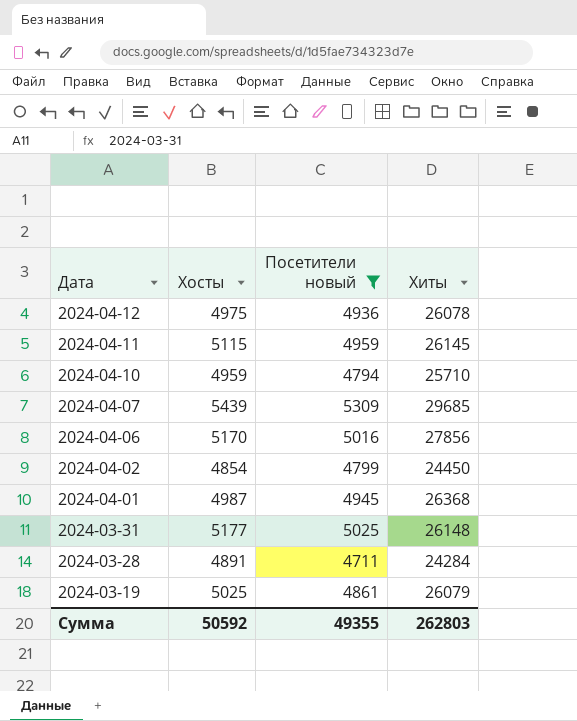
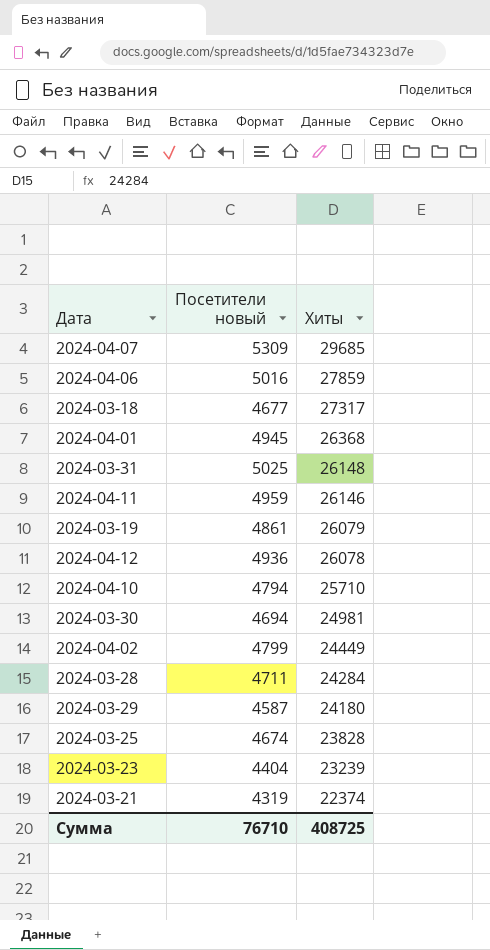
filter: Посетители новый >= 4711 -> none
row order: Дата descending -> Хиты descending
column Хосты | position: 2 -> none
2024-04-06 | Хиты: 27856 -> 27859
2024-04-11 | Хиты: 26145 -> 26146
2024-04-02 | Хиты: 24450 -> 24449
Сумма | Посетители новый: 49355 -> 76710
Сумма | Хиты: 262803 -> 408725

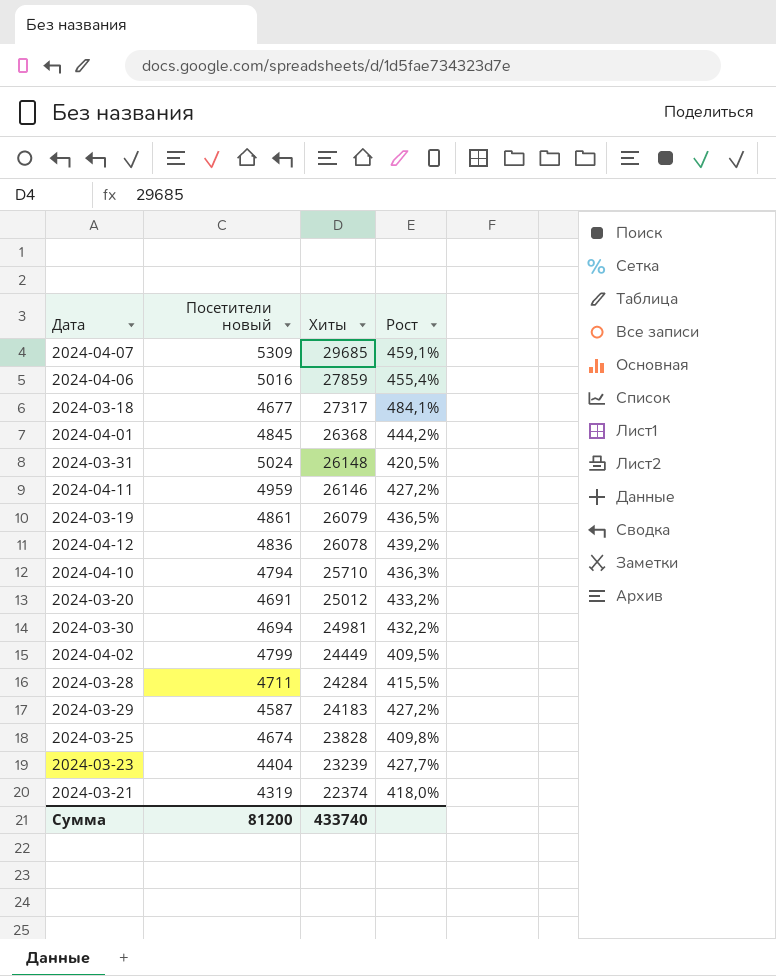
column Рост | formula: none -> ([Хиты] - [Посетители новый]) / [Посетители новый]
2024-04-01 | Посетители новый: 4945 -> 4845
2024-03-31 | Посетители новый: 5025 -> 5024
2024-04-12 | Посетители новый: 4936 -> 4836
row 2024-03-20: none -> 4691 | 25012 | 433,2%
2024-03-29 | Хиты: 24180 -> 24183
Сумма | Посетители новый: 76710 -> 81200
Сумма | Хиты: 408725 -> 433740

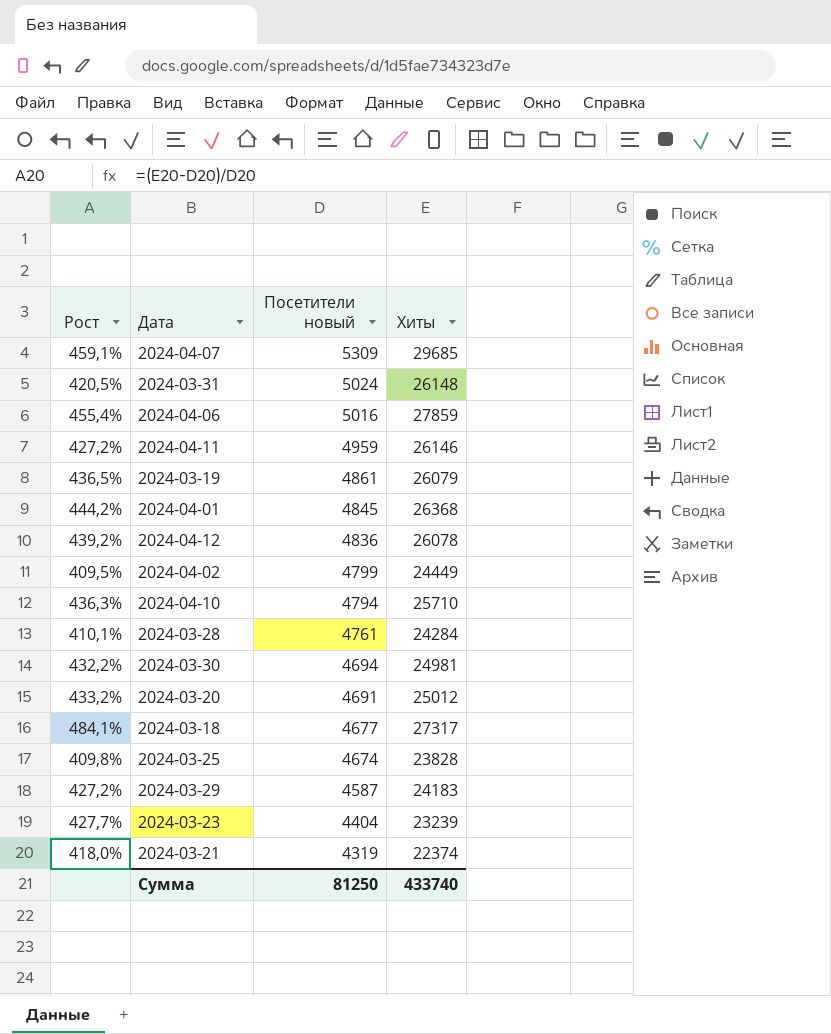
row order: Хиты descending -> Посетители новый descending
column Рост | position: 4 -> 1
2024-03-28 | Рост: 415,5% -> 410,1%
2024-03-28 | Посетители новый: 4711 -> 4761
Сумма | Посетители новый: 81200 -> 81250

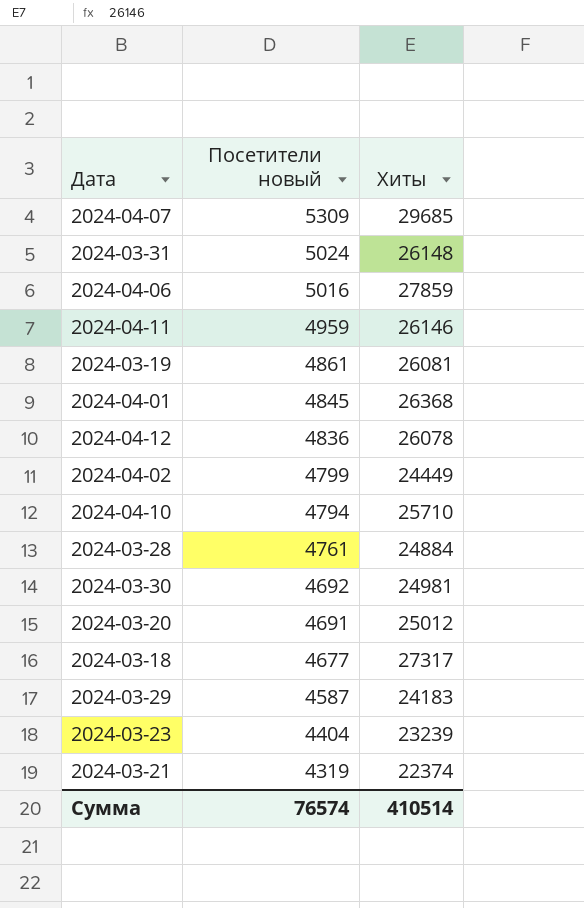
column Рост | formula: ([Хиты] - [Посетители новый]) / [Посетители новый] -> none
row 2024-03-25: 409,8% | 4674 | 23828 -> none
2024-03-19 | Хиты: 26079 -> 26081
2024-03-28 | Хиты: 24284 -> 24884
2024-03-30 | Посетители новый: 4694 -> 4692
Сумма | Посетители новый: 81250 -> 76574
Сумма | Хиты: 433740 -> 410514

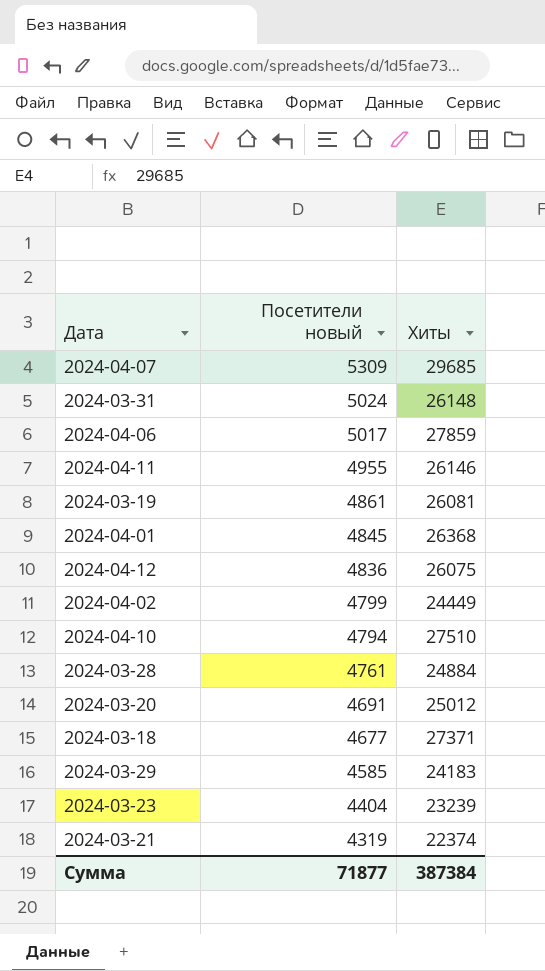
row 2024-03-30: 4692 | 24981 -> none
2024-04-06 | Посетители новый: 5016 -> 5017
2024-04-11 | Посетители новый: 4959 -> 4955
2024-04-12 | Хиты: 26078 -> 26075
2024-04-10 | Хиты: 25710 -> 27510
2024-03-18 | Хиты: 27317 -> 27371
2024-03-29 | Посетители новый: 4587 -> 4585
Сумма | Посетители новый: 76574 -> 71877
Сумма | Хиты: 410514 -> 387384

